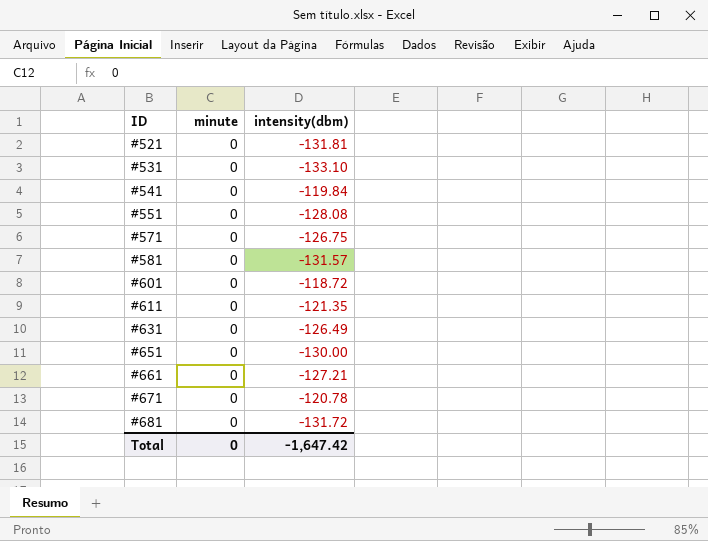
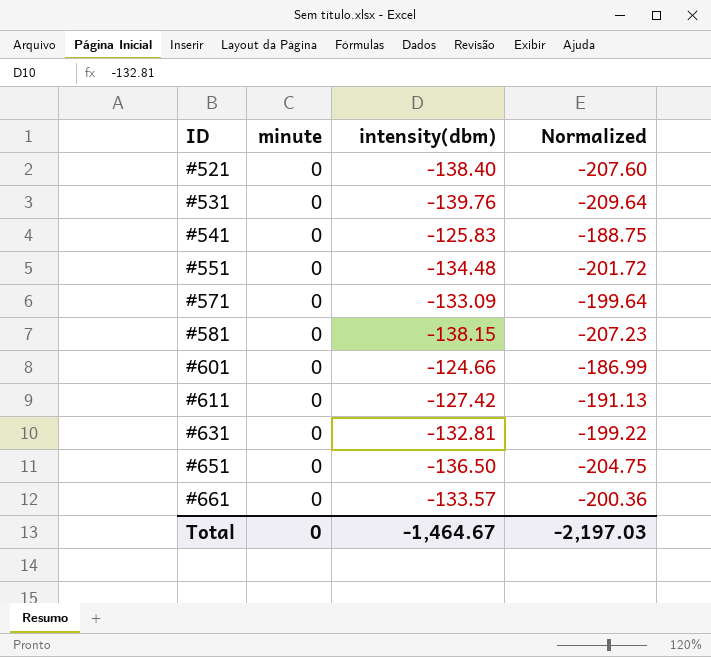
column Normalized | formula: none -> [intensity(dbm)] * 1.5
row #671: 0 | -120.78 -> none
row #681: 0 | -131.72 -> none
#521 | intensity(dbm): -131.81 -> -138.40
#531 | intensity(dbm): -133.10 -> -139.76
#541 | intensity(dbm): -119.84 -> -125.83
#551 | intensity(dbm): -128.08 -> -134.48
#571 | intensity(dbm): -126.75 -> -133.09
#581 | intensity(dbm): -131.57 -> -138.15
#601 | intensity(dbm): -118.72 -> -124.66
#611 | intensity(dbm): -121.35 -> -127.42
#631 | intensity(dbm): -126.49 -> -132.81
#651 | intensity(dbm): -130.00 -> -136.50
#661 | intensity(dbm): -127.21 -> -133.57
Total | intensity(dbm): -1,647.42 -> -1,464.67

